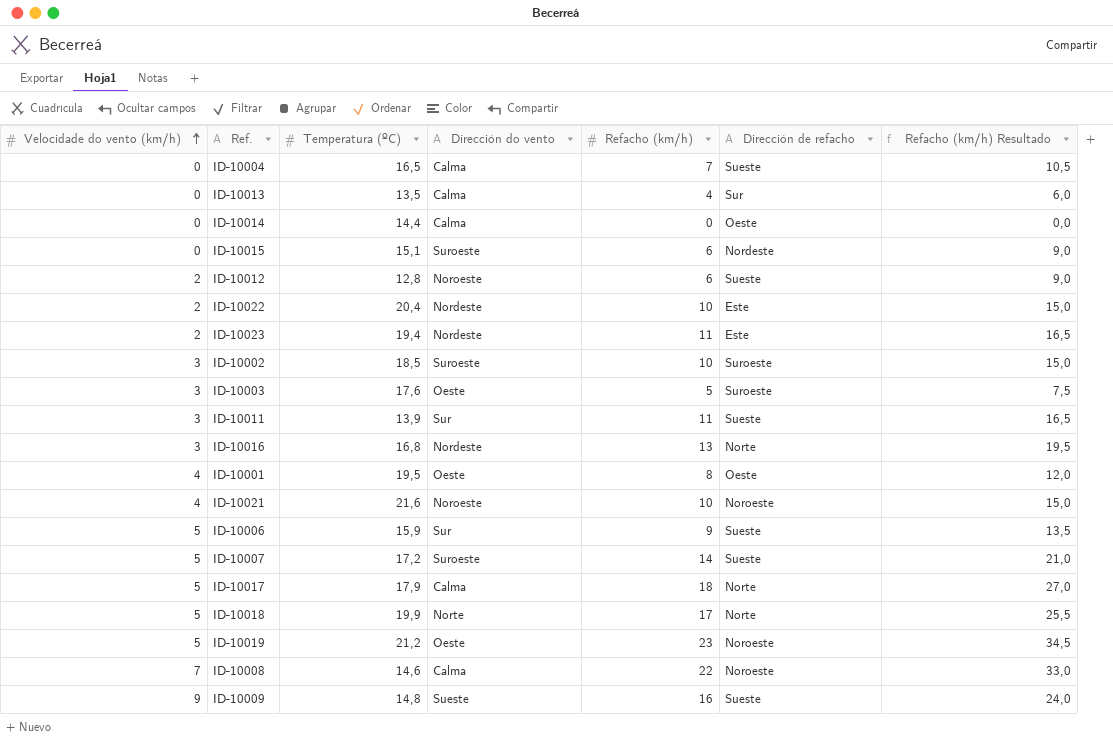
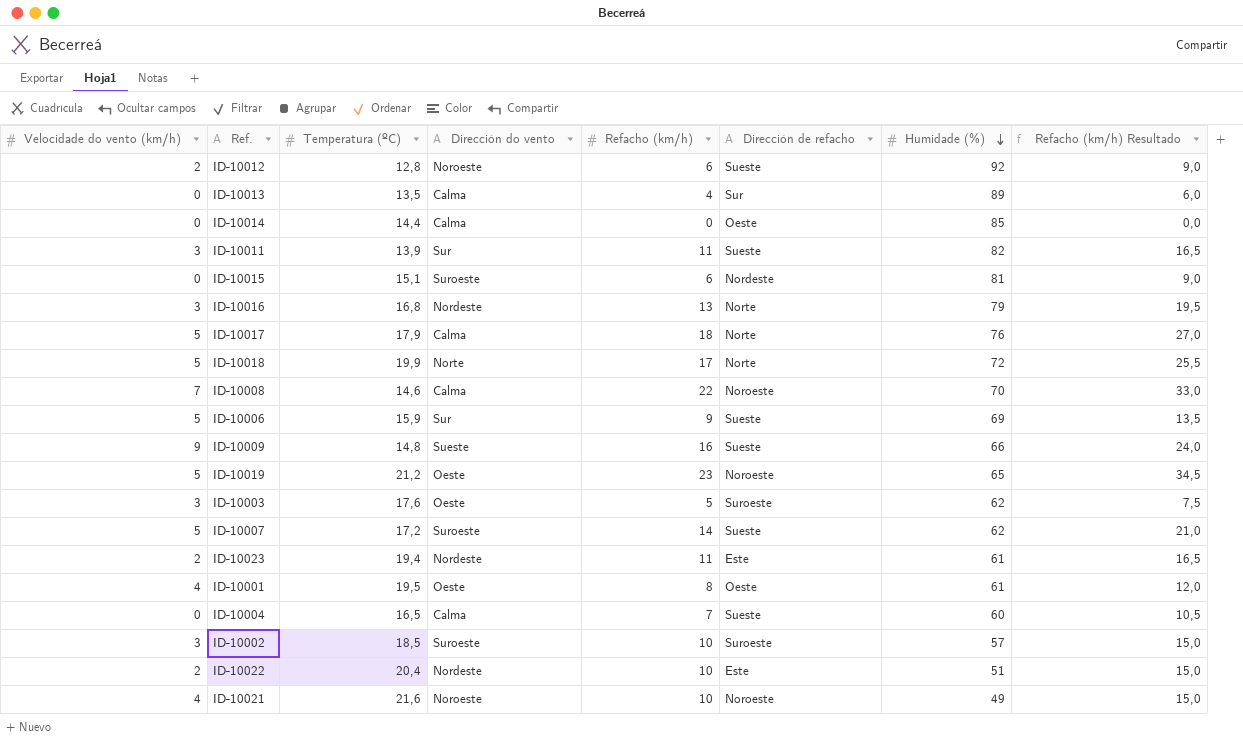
row order: Velocidade do vento (km/h) ascending -> Humidade (%) descending
column Humidade (%) | position: none -> 7

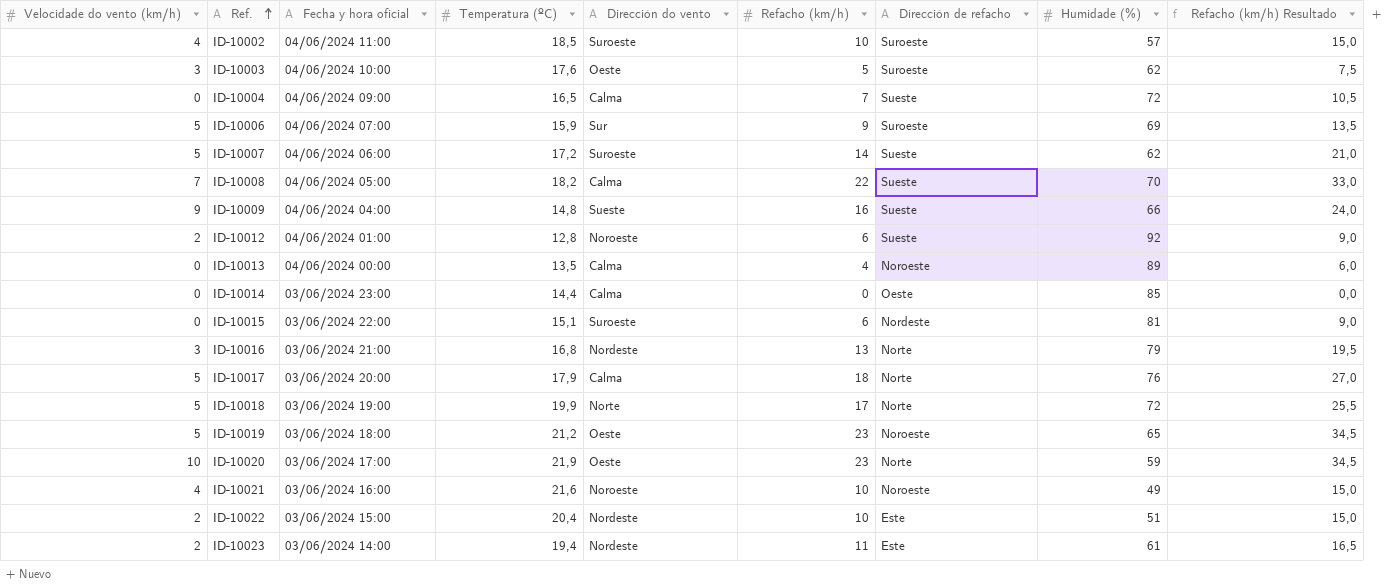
row order: Humidade (%) descending -> Ref. ascending
column Fecha y hora oficial | position: none -> 3
row ID-10011: 3 | 13,9 | Sur | 11 | Sueste | 82 | 16,5 -> none
row ID-10001: 4 | 19,5 | Oeste | 8 | Oeste | 61 | 12,0 -> none
ID-10002 | Velocidade do vento (km/h): 3 -> 4
ID-10004 | Humidade (%): 60 -> 72
ID-10006 | Dirección de refacho: Sueste -> Suroeste
ID-10008 | Temperatura (ºC): 14,6 -> 18,2
ID-10008 | Dirección de refacho: Noroeste -> Sueste
ID-10013 | Dirección de refacho: Sur -> Noroeste
row ID-10020: none -> 10 | 03/06/2024 17:00 | 21,9 | Oeste | 23 | Norte | 59 | 34,5

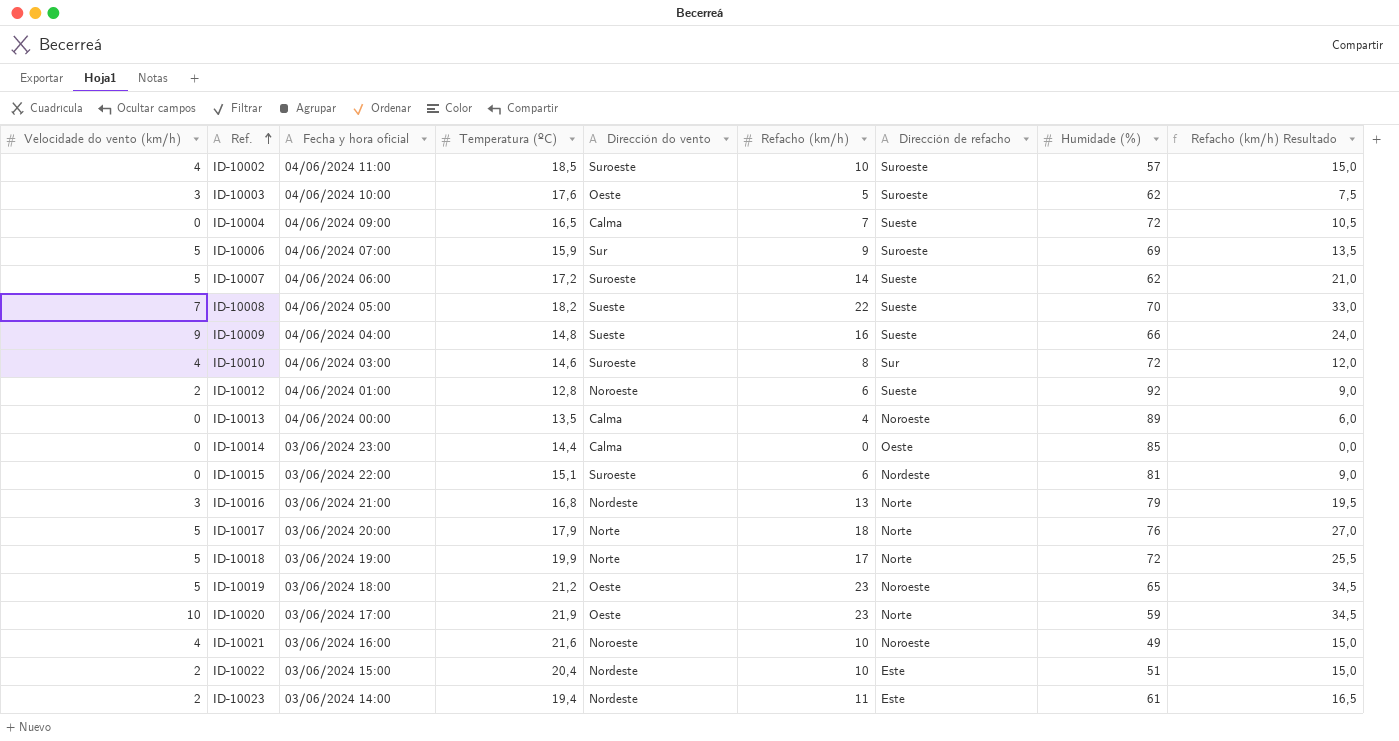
ID-10008 | Dirección do vento: Calma -> Sueste
row ID-10010: none -> 4 | 04/06/2024 03:00 | 14,6 | Suroeste | 8 | Sur | 72 | 12,0
ID-10017 | Dirección do vento: Calma -> Norte

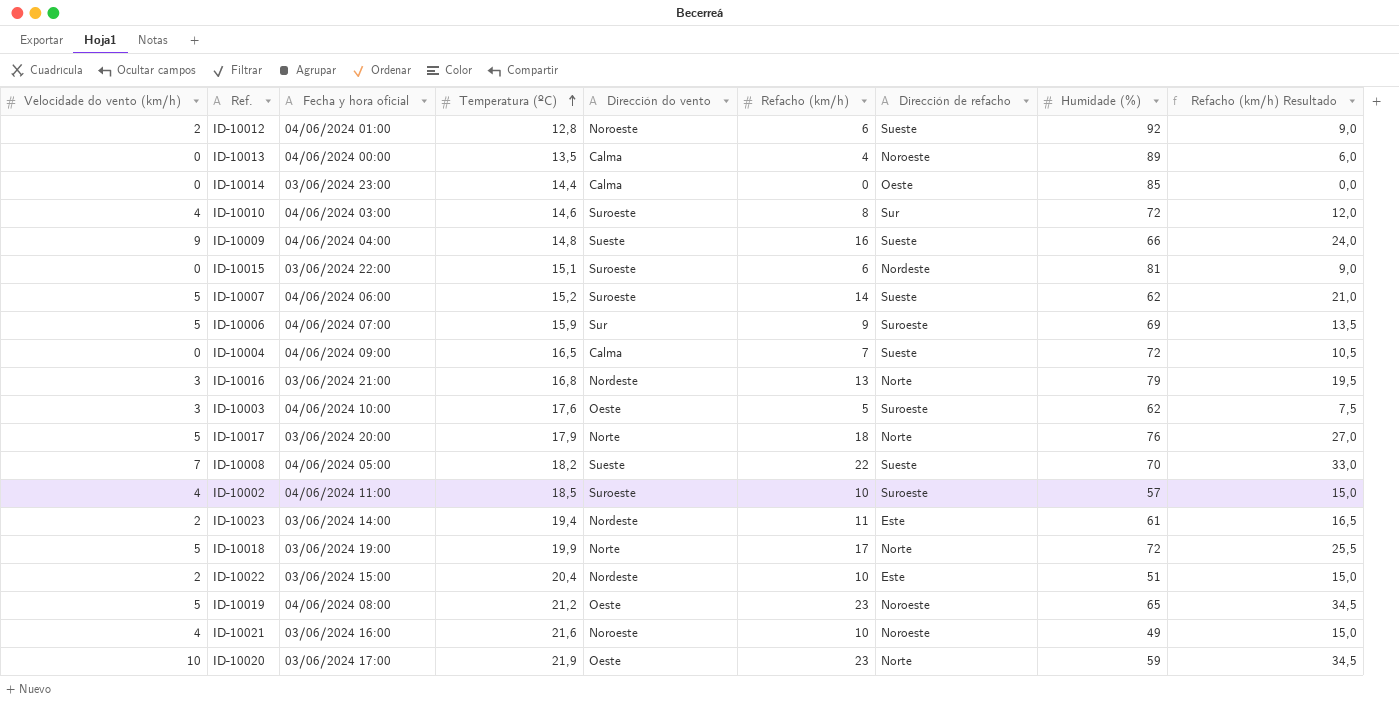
row order: Ref. ascending -> Temperatura (ºC) ascending
ID-10007 | Temperatura (ºC): 17,2 -> 15,2
ID-10019 | Fecha y hora oficial: 03/06/2024 18:00 -> 04/06/2024 08:00

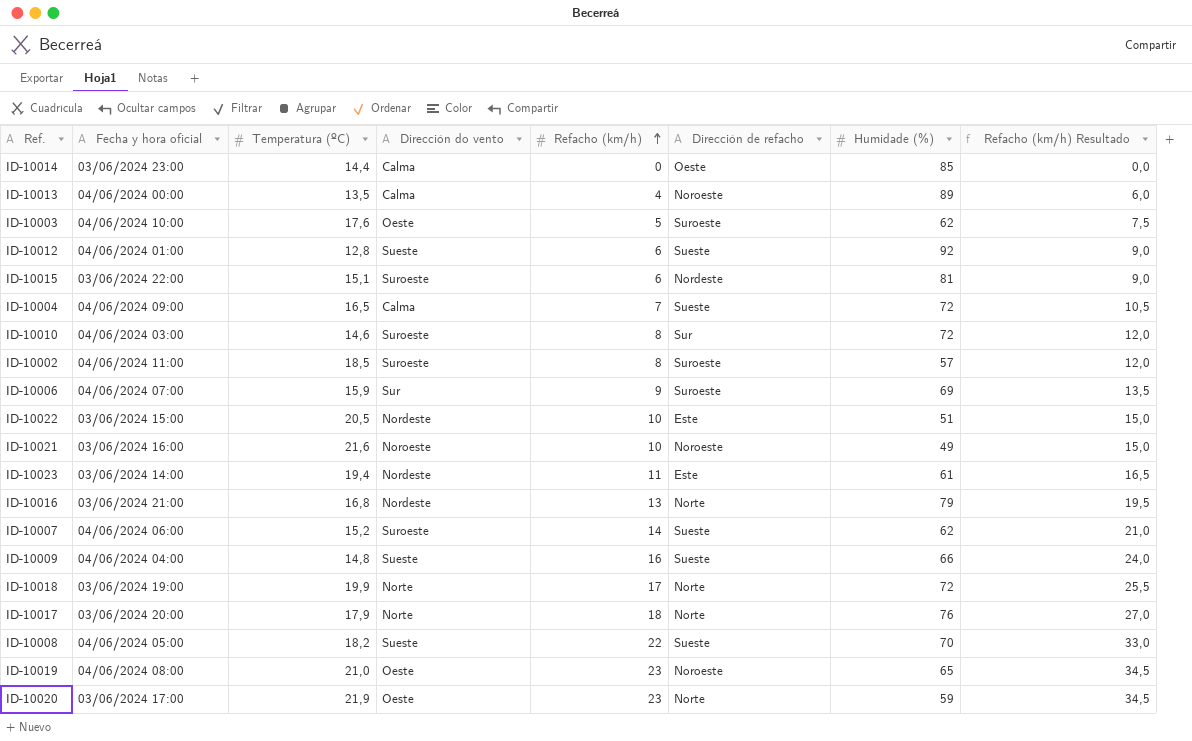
row order: Temperatura (ºC) ascending -> Refacho (km/h) ascending
column Velocidade do vento (km/h) | position: 1 -> none
ID-10012 | Dirección do vento: Noroeste -> Sueste
ID-10002 | Refacho (km/h): 10 -> 8
ID-10002 | Refacho (km/h) Resultado: 15,0 -> 12,0
ID-10022 | Temperatura (ºC): 20,4 -> 20,5
ID-10019 | Temperatura (ºC): 21,2 -> 21,0

